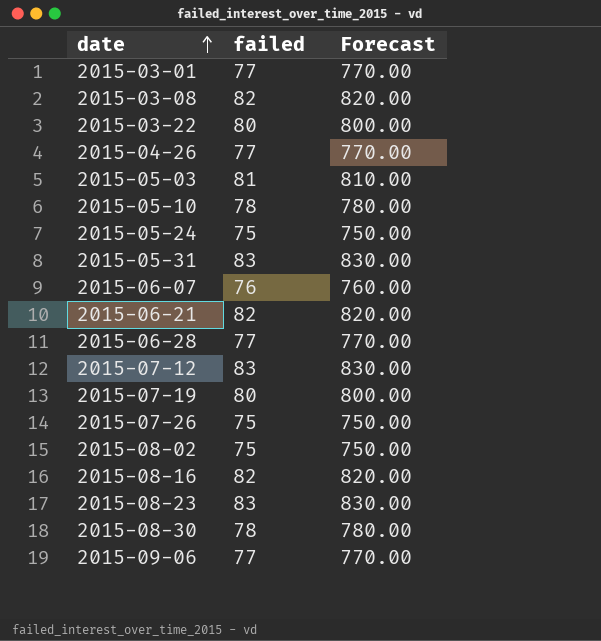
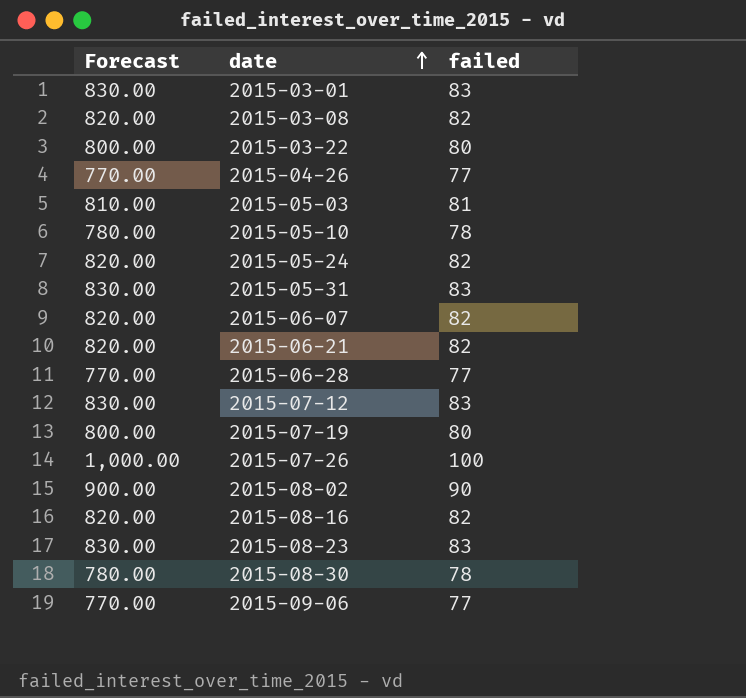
column Forecast | position: 3 -> 1
2015-03-01 | Forecast: 770.00 -> 830.00
2015-03-01 | failed: 77 -> 83
2015-05-24 | Forecast: 750.00 -> 820.00
2015-05-24 | failed: 75 -> 82
2015-06-07 | Forecast: 760.00 -> 820.00
2015-06-07 | failed: 76 -> 82
2015-07-26 | Forecast: 750.00 -> 1,000.00
2015-07-26 | failed: 75 -> 100
2015-08-02 | Forecast: 750.00 -> 900.00
2015-08-02 | failed: 75 -> 90

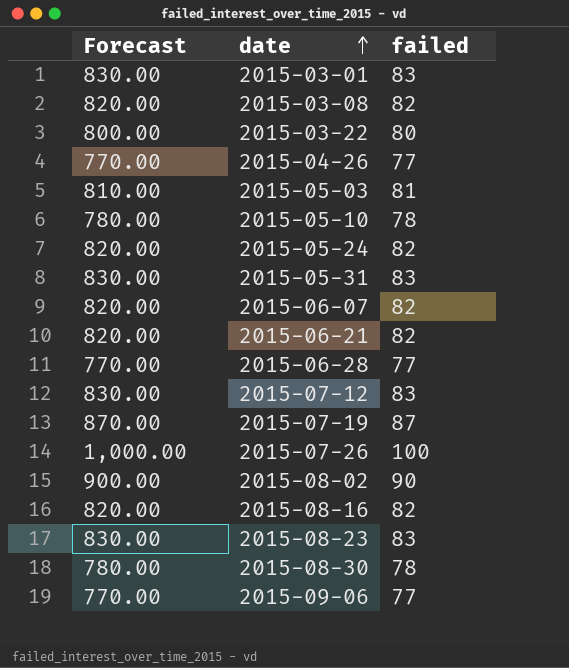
2015-07-19 | Forecast: 800.00 -> 870.00
2015-07-19 | failed: 80 -> 87

